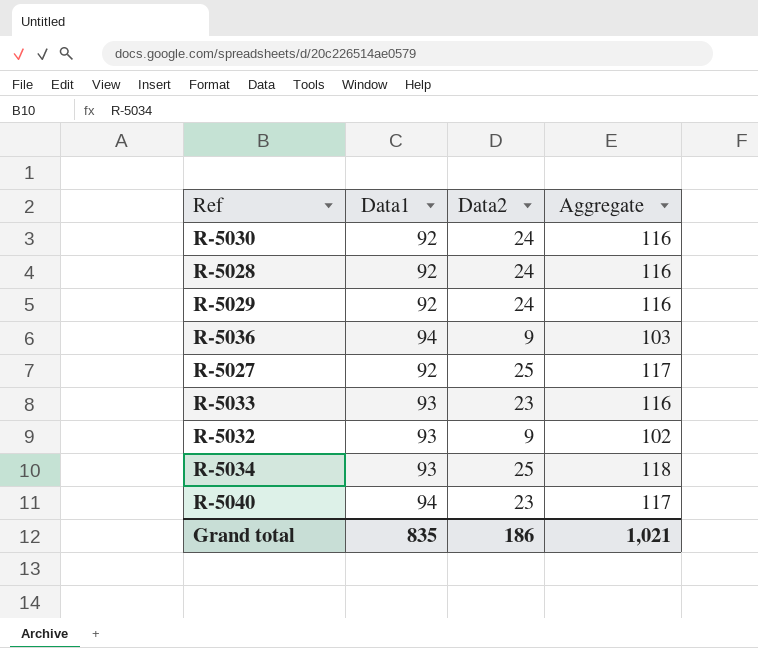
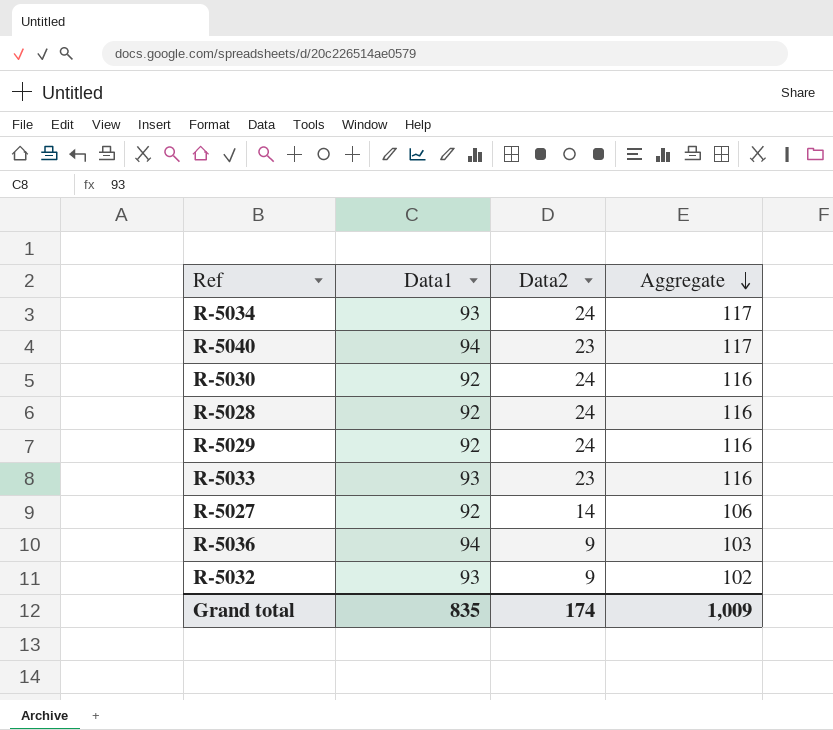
row order: none -> Aggregate descending
R-5034 | Data2: 25 -> 24
R-5034 | Aggregate: 118 -> 117
R-5027 | Data2: 25 -> 14
R-5027 | Aggregate: 117 -> 106
Grand total | Data2: 186 -> 174
Grand total | Aggregate: 1,021 -> 1,009

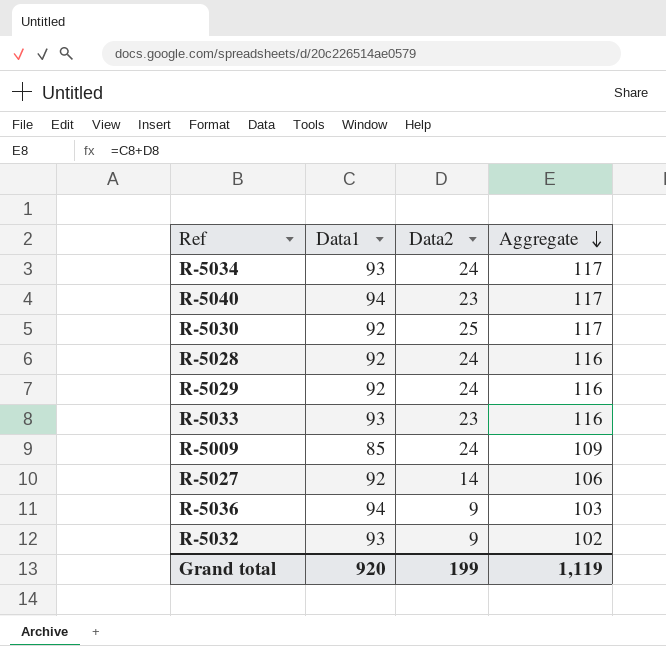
R-5030 | Data2: 24 -> 25
R-5030 | Aggregate: 116 -> 117
row R-5009: none -> 85 | 24 | 109
Grand total | Data1: 835 -> 920
Grand total | Data2: 174 -> 199
Grand total | Aggregate: 1,009 -> 1,119

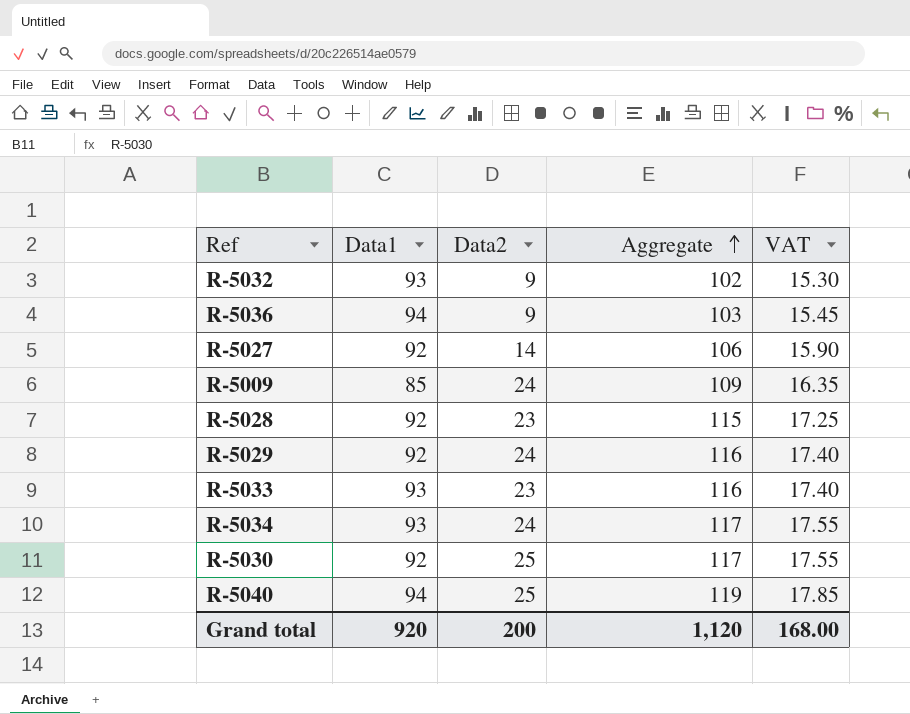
row order: Aggregate descending -> Aggregate ascending
column VAT | formula: none -> [Aggregate] * 0.15
R-5028 | Data2: 24 -> 23
R-5028 | Aggregate: 116 -> 115
R-5040 | Data2: 23 -> 25
R-5040 | Aggregate: 117 -> 119
Grand total | Data2: 199 -> 200
Grand total | Aggregate: 1,119 -> 1,120

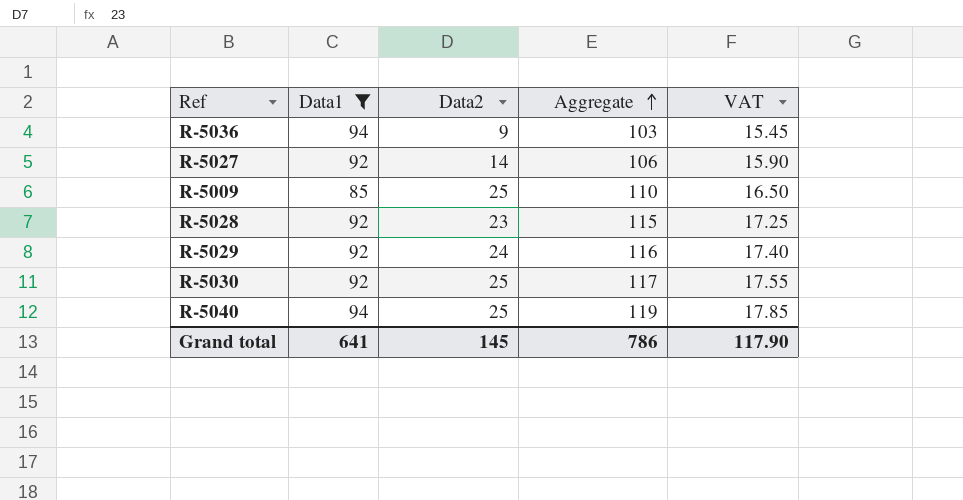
filter: none -> Data1 != 93
R-5009 | Data2: 24 -> 25
R-5009 | Aggregate: 109 -> 110
R-5009 | VAT: 16.35 -> 16.50
Grand total | Data1: 920 -> 641
Grand total | Data2: 200 -> 145
Grand total | Aggregate: 1,120 -> 786
Grand total | VAT: 168.00 -> 117.90

